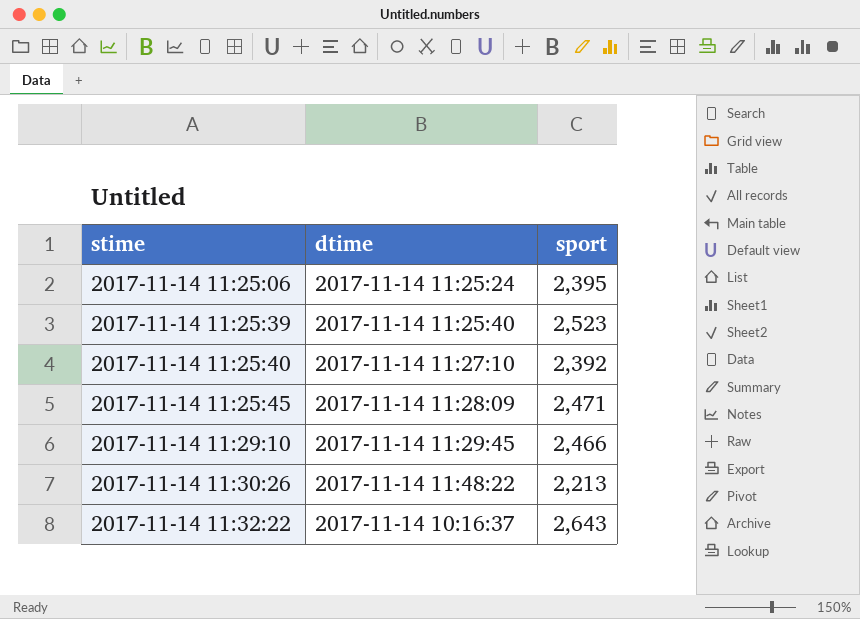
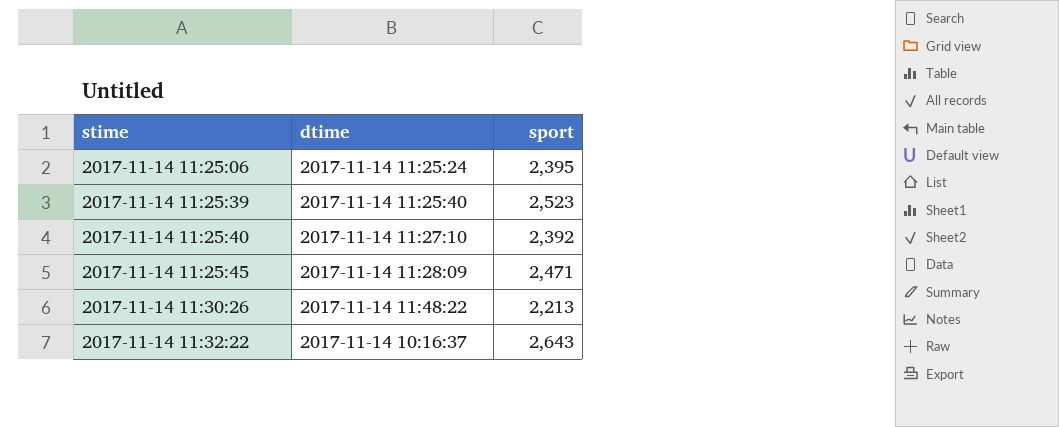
row 2017-11-14 11:29:10: 2017-11-14 11:29:45 | 2,466 -> none

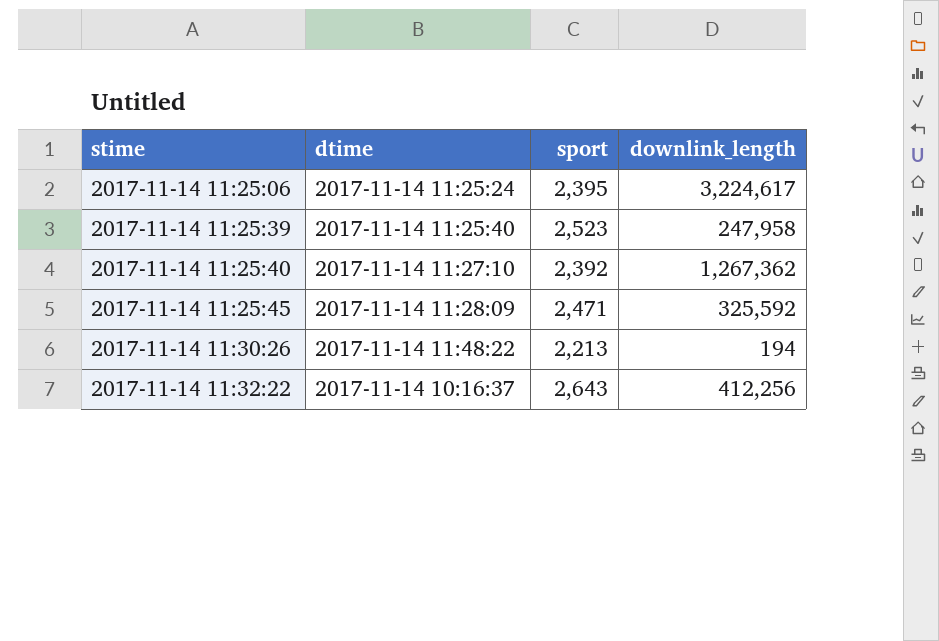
column downlink_length | position: none -> 4

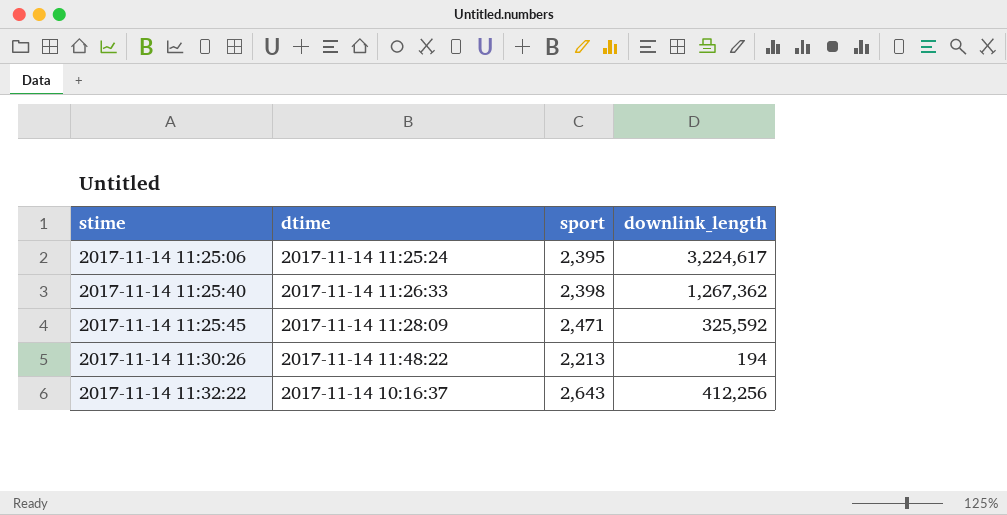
row 2017-11-14 11:25:39: 2017-11-14 11:25:40 | 2,523 | 247,958 -> none
2017-11-14 11:25:40 | dtime: 2017-11-14 11:27:10 -> 2017-11-14 11:26:33
2017-11-14 11:25:40 | sport: 2,392 -> 2,398

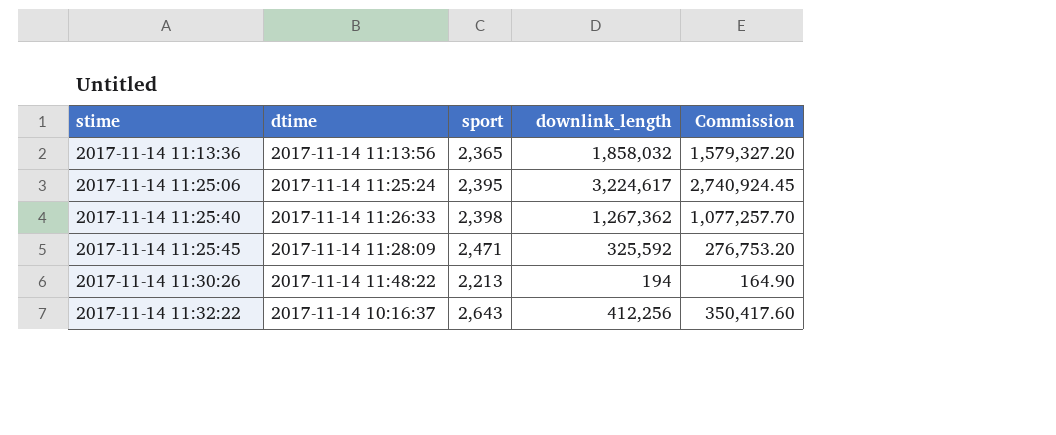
column Commission | formula: none -> [downlink_length] * 0.85
row 2017-11-14 11:13:36: none -> 2017-11-14 11:13:56 | 2,365 | 1,858,032 | 1,579,327.20

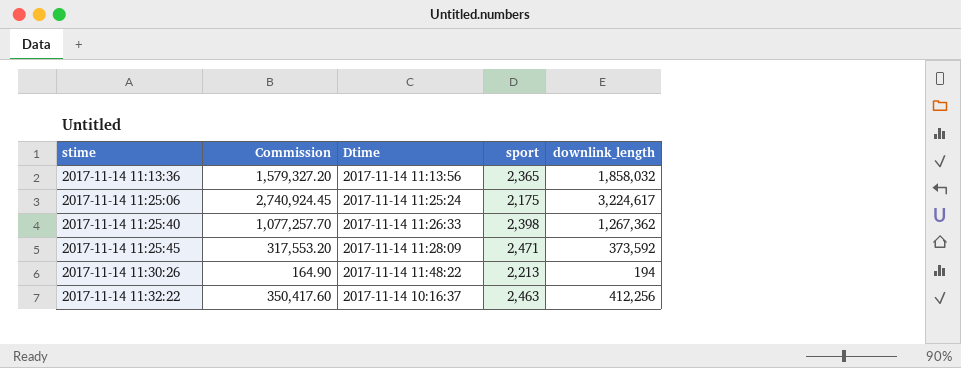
column Commission | position: 5 -> 2
column name: dtime -> Dtime
2017-11-14 11:25:06 | sport: 2,395 -> 2,175
2017-11-14 11:25:45 | Commission: 276,753.20 -> 317,553.20
2017-11-14 11:25:45 | downlink_length: 325,592 -> 373,592
2017-11-14 11:32:22 | sport: 2,643 -> 2,463

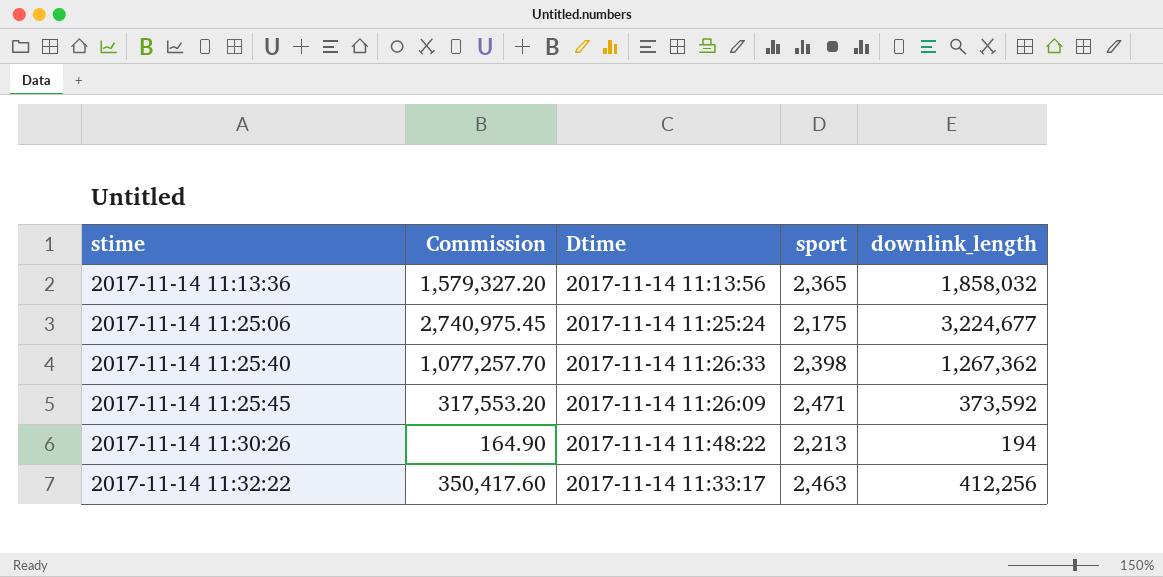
2017-11-14 11:25:06 | Commission: 2,740,924.45 -> 2,740,975.45
2017-11-14 11:25:06 | downlink_length: 3,224,617 -> 3,224,677
2017-11-14 11:25:45 | Dtime: 2017-11-14 11:28:09 -> 2017-11-14 11:26:09
2017-11-14 11:32:22 | Dtime: 2017-11-14 10:16:37 -> 2017-11-14 11:33:17

